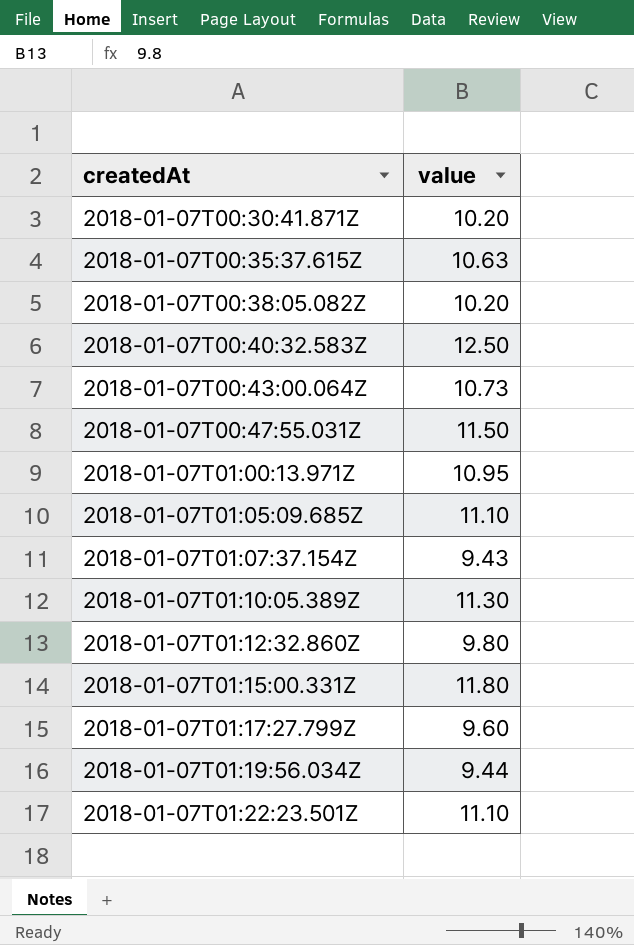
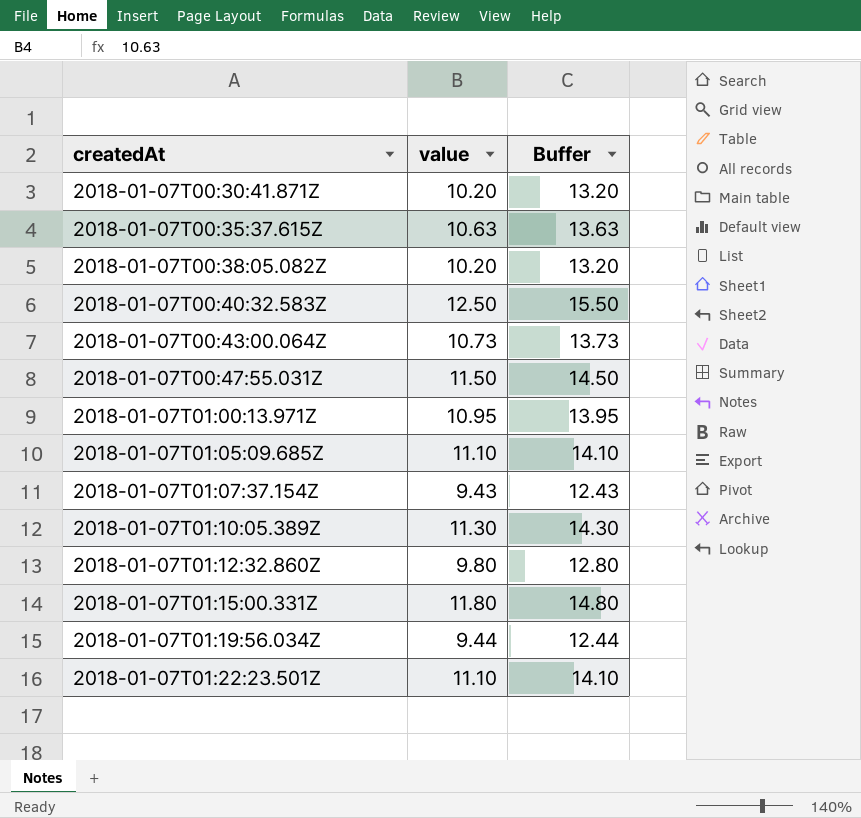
column Buffer | formula: none -> [value] + 3
row 2018-01-07T01:17:27.799Z: 9.60 -> none

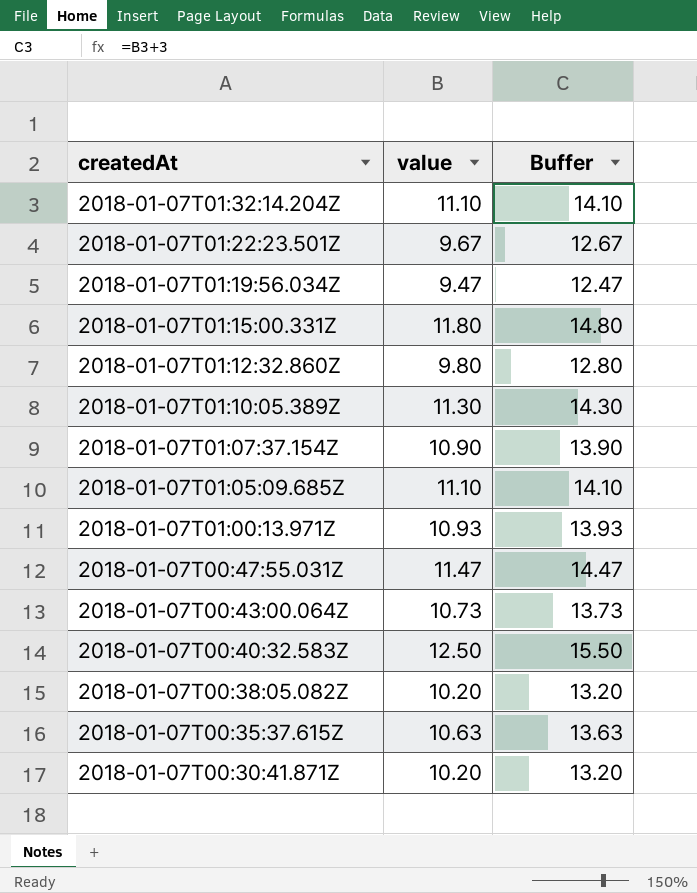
row order: createdAt ascending -> createdAt descending
row 2018-01-07T01:32:14.204Z: none -> 11.10 | 14.10
2018-01-07T01:22:23.501Z | value: 11.10 -> 9.67
2018-01-07T01:22:23.501Z | Buffer: 14.10 -> 12.67
2018-01-07T01:19:56.034Z | value: 9.44 -> 9.47
2018-01-07T01:19:56.034Z | Buffer: 12.44 -> 12.47
2018-01-07T01:07:37.154Z | value: 9.43 -> 10.90
2018-01-07T01:07:37.154Z | Buffer: 12.43 -> 13.90
2018-01-07T01:00:13.971Z | value: 10.95 -> 10.93
2018-01-07T01:00:13.971Z | Buffer: 13.95 -> 13.93
2018-01-07T00:47:55.031Z | value: 11.50 -> 11.47
2018-01-07T00:47:55.031Z | Buffer: 14.50 -> 14.47

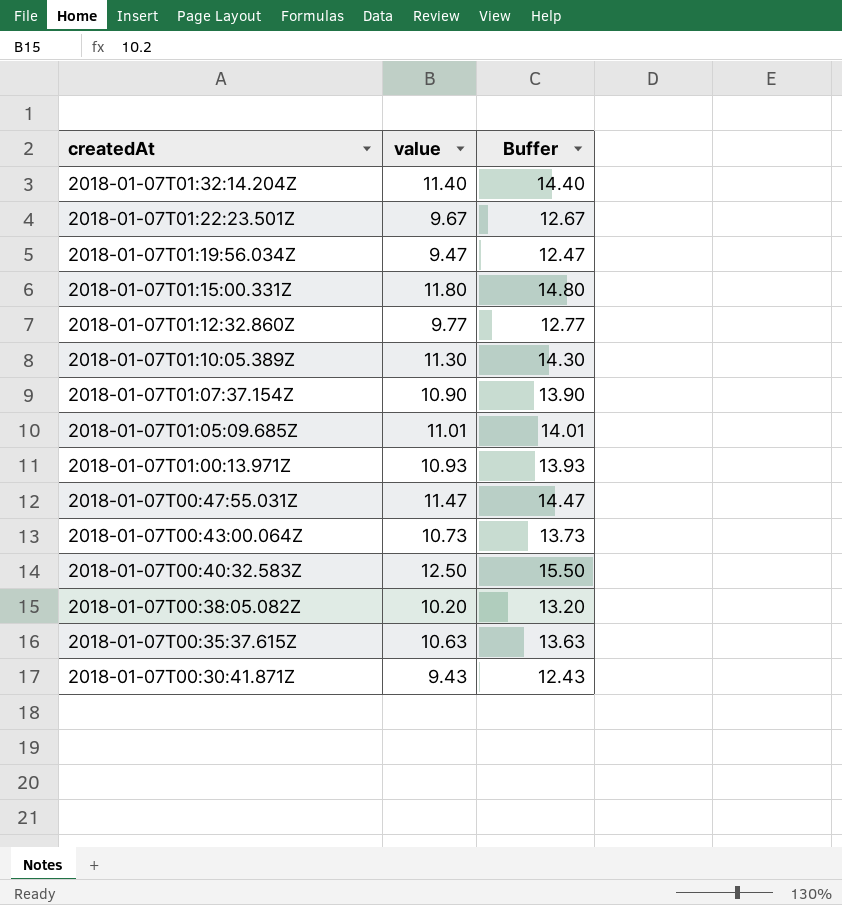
2018-01-07T01:32:14.204Z | value: 11.10 -> 11.40
2018-01-07T01:32:14.204Z | Buffer: 14.10 -> 14.40
2018-01-07T01:12:32.860Z | value: 9.80 -> 9.77
2018-01-07T01:12:32.860Z | Buffer: 12.80 -> 12.77
2018-01-07T01:05:09.685Z | value: 11.10 -> 11.01
2018-01-07T01:05:09.685Z | Buffer: 14.10 -> 14.01
2018-01-07T00:30:41.871Z | value: 10.20 -> 9.43
2018-01-07T00:30:41.871Z | Buffer: 13.20 -> 12.43

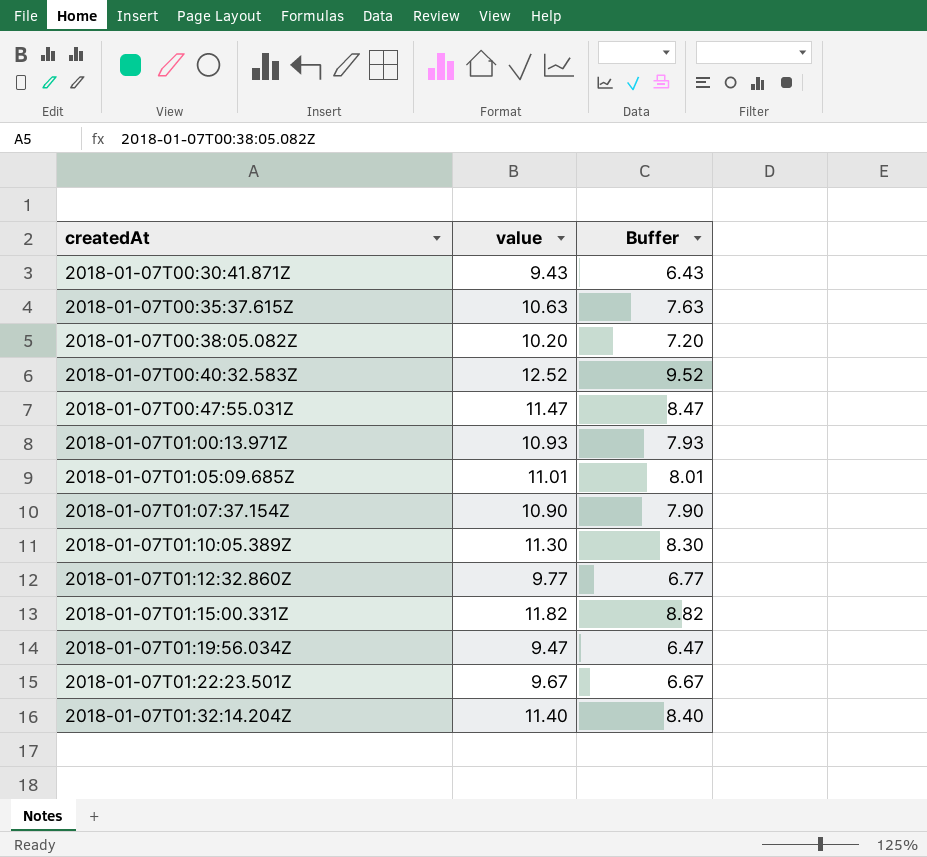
row order: createdAt descending -> createdAt ascending
column Buffer | formula: [value] + 3 -> [value] - 3
row 2018-01-07T00:43:00.064Z: 10.73 | 13.73 -> none
2018-01-07T00:40:32.583Z | value: 12.50 -> 12.52
2018-01-07T01:15:00.331Z | value: 11.80 -> 11.82

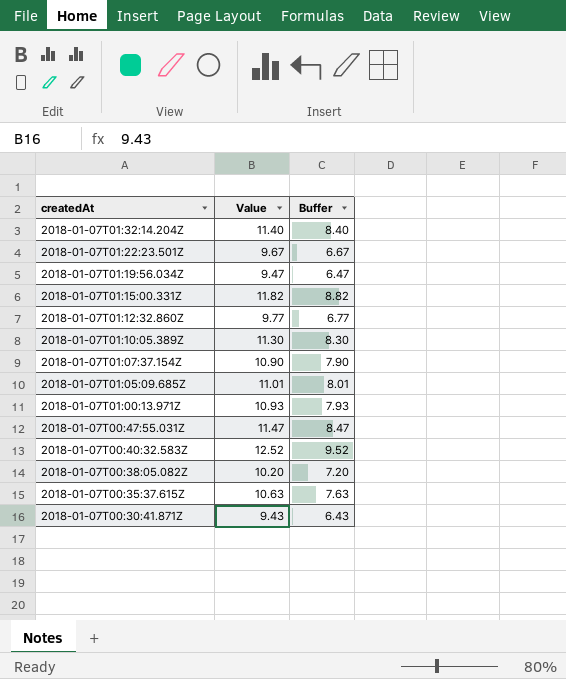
row order: createdAt ascending -> createdAt descending
column name: value -> Value

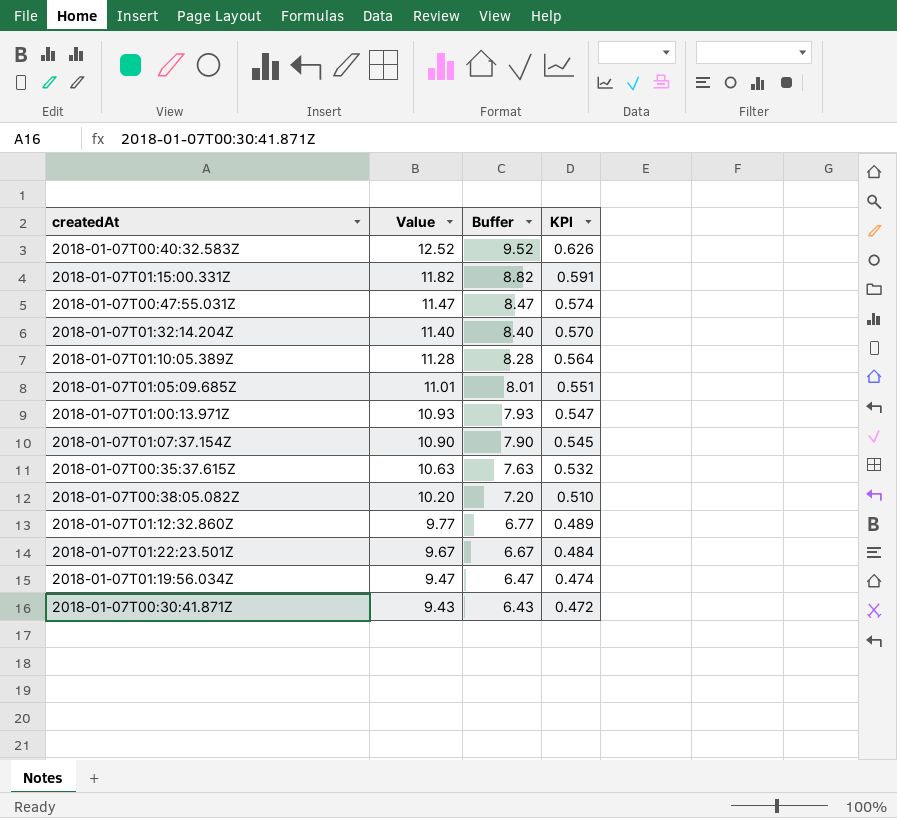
row order: createdAt descending -> Value descending
column KPI | formula: none -> [Value] * 0.05
2018-01-07T01:10:05.389Z | Value: 11.30 -> 11.28
2018-01-07T01:10:05.389Z | Buffer: 8.30 -> 8.28

